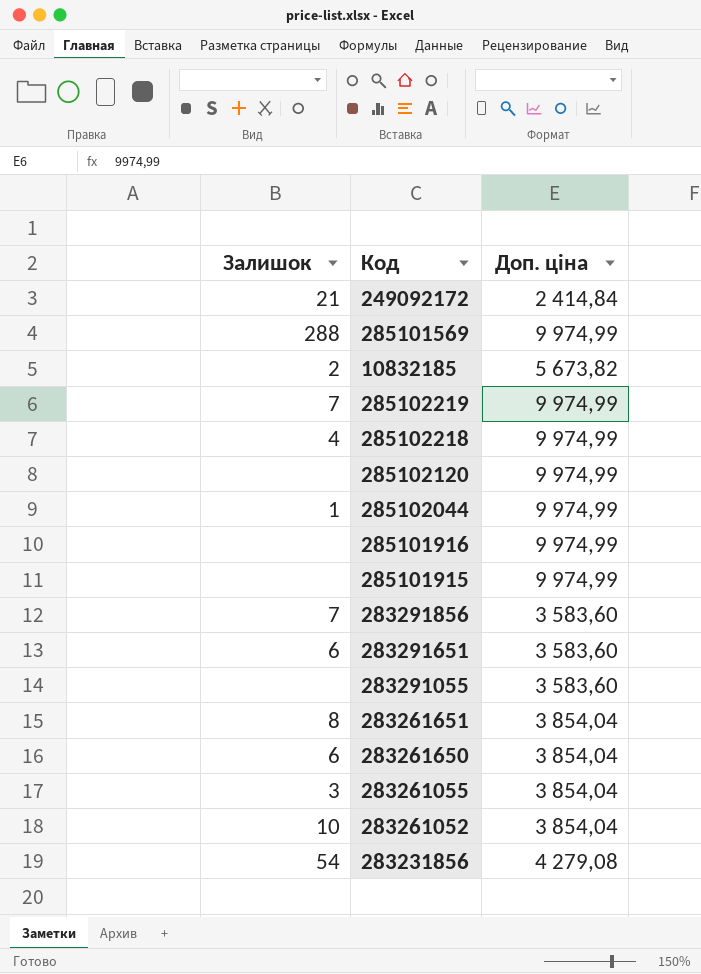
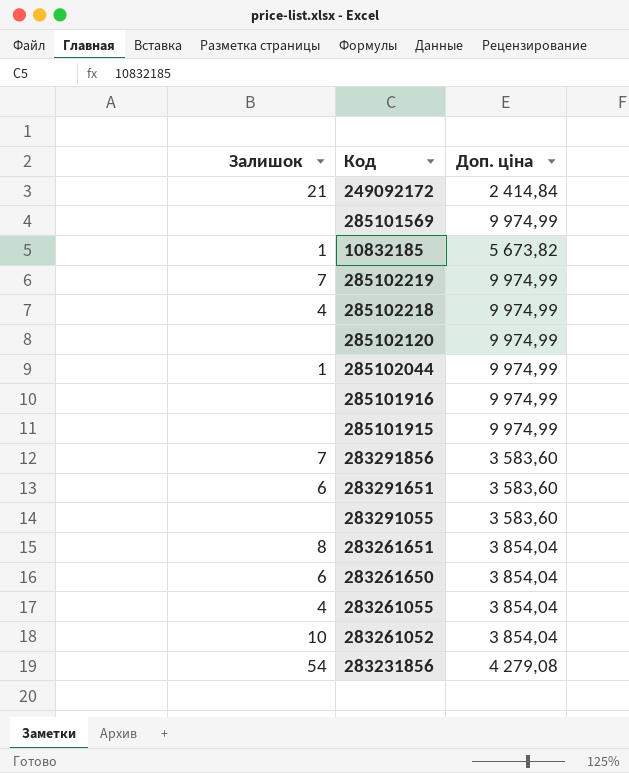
285101569 | Залишок: 288 -> none
10832185 | Залишок: 2 -> 1
283261055 | Залишок: 3 -> 4

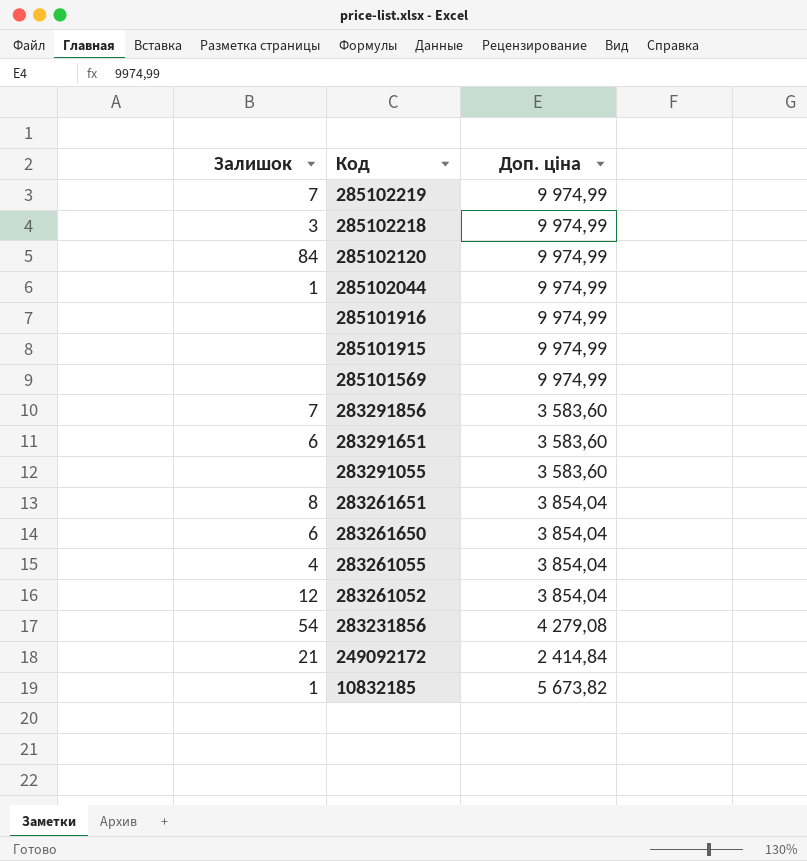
row order: none -> Код descending
285102218 | Залишок: 4 -> 3
285102120 | Залишок: none -> 84
283261052 | Залишок: 10 -> 12

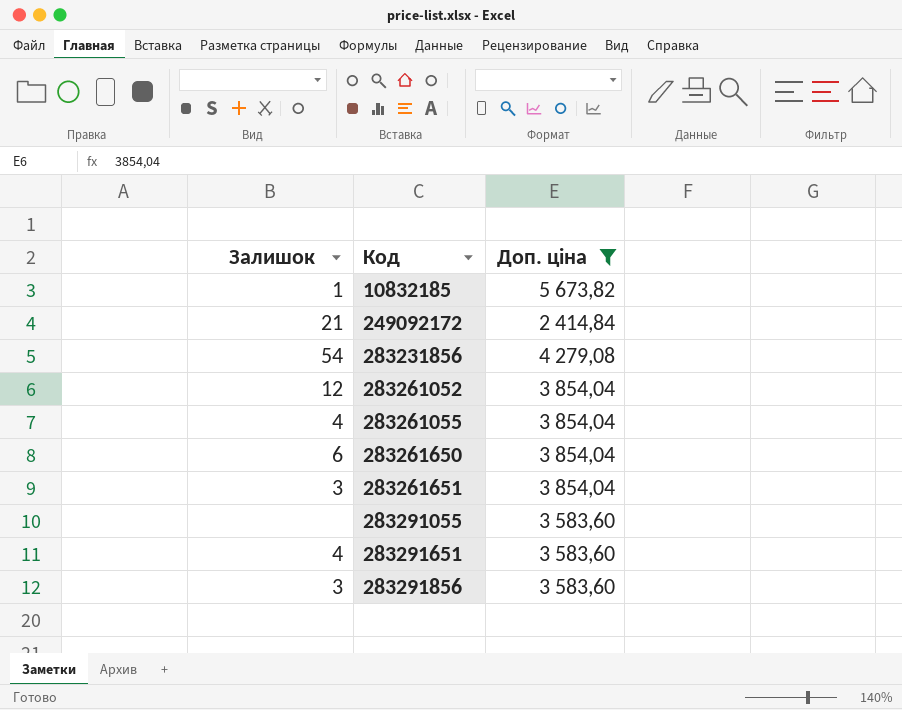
filter: none -> Доп. ціна != 9 974,99
row order: Код descending -> Код ascending
283261651 | Залишок: 8 -> 3
283291651 | Залишок: 6 -> 4
283291856 | Залишок: 7 -> 3

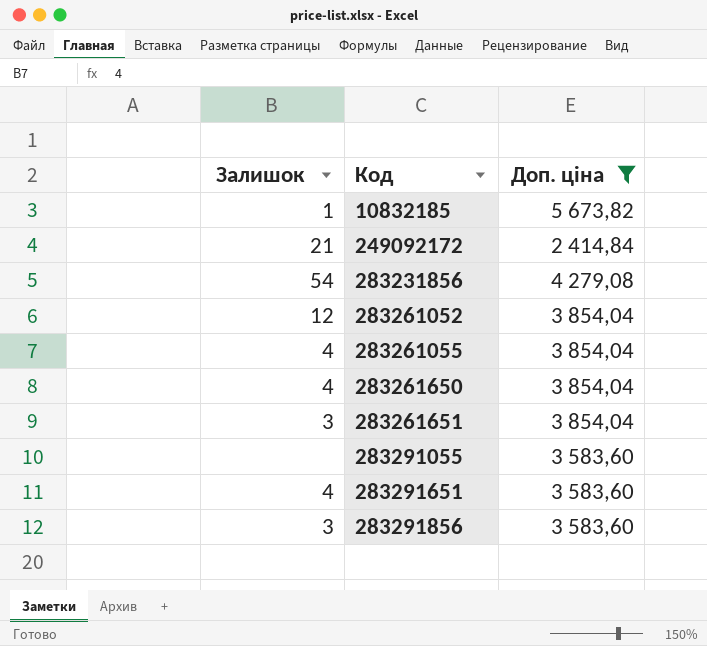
283261650 | Залишок: 6 -> 4

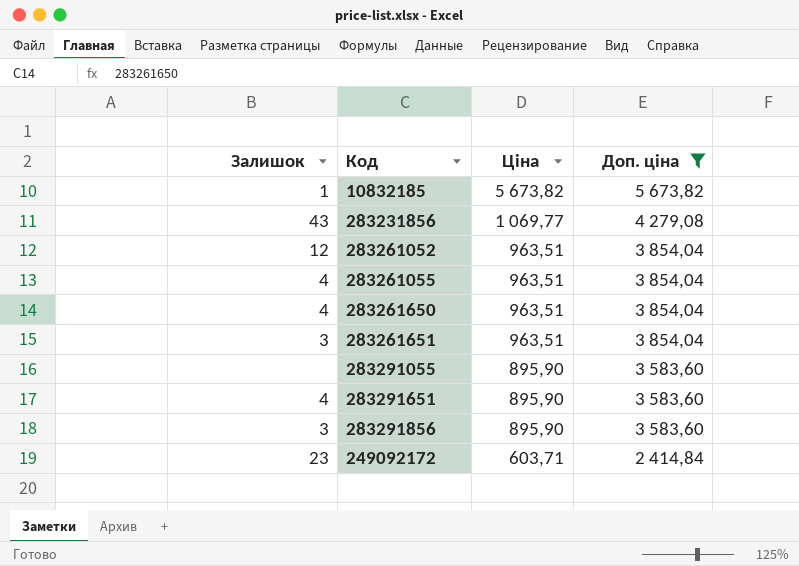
row order: Код ascending -> Ціна descending
column Ціна | position: none -> 3
283231856 | Залишок: 54 -> 43
249092172 | Залишок: 21 -> 23

